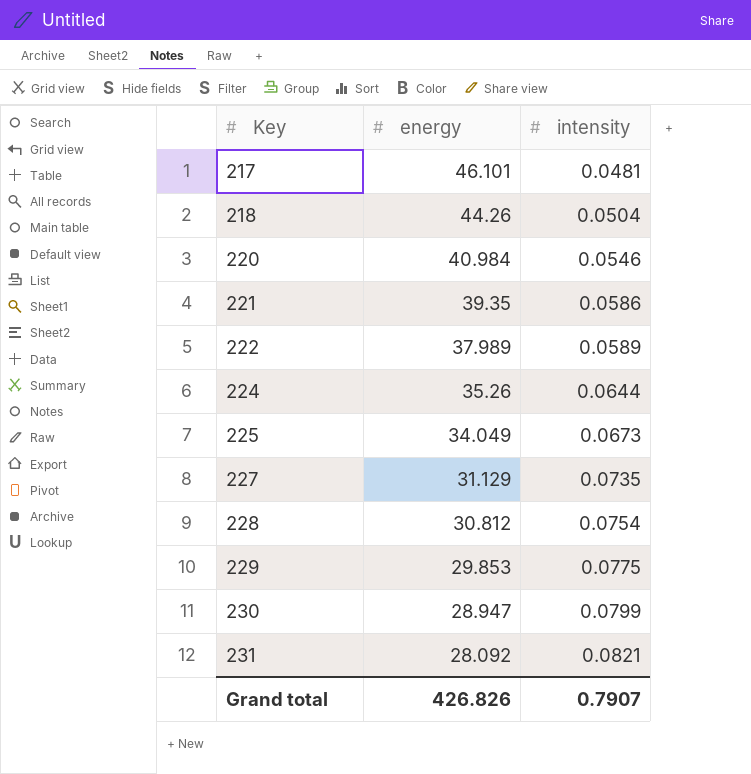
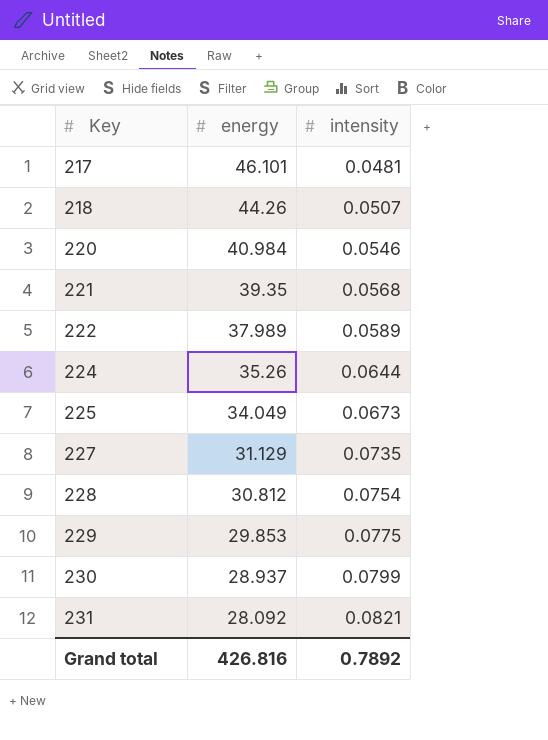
218 | intensity: 0.0504 -> 0.0507
221 | intensity: 0.0586 -> 0.0568
230 | energy: 28.947 -> 28.937
Grand total | energy: 426.826 -> 426.816
Grand total | intensity: 0.7907 -> 0.7892

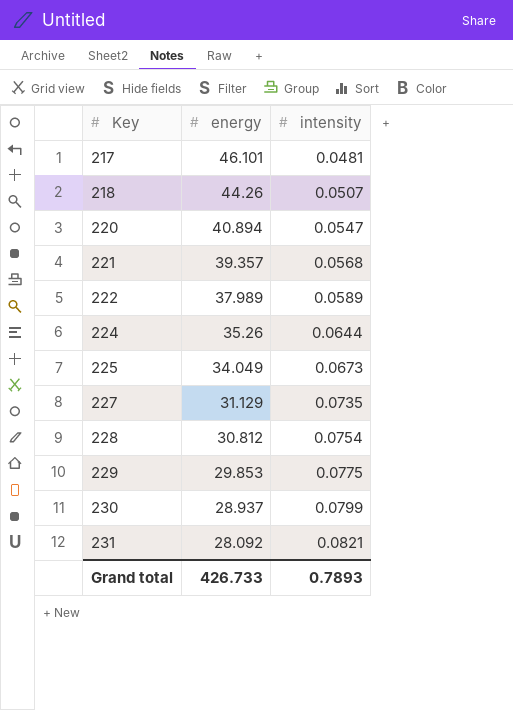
220 | energy: 40.984 -> 40.894
220 | intensity: 0.0546 -> 0.0547
221 | energy: 39.35 -> 39.357
Grand total | energy: 426.816 -> 426.733
Grand total | intensity: 0.7892 -> 0.7893

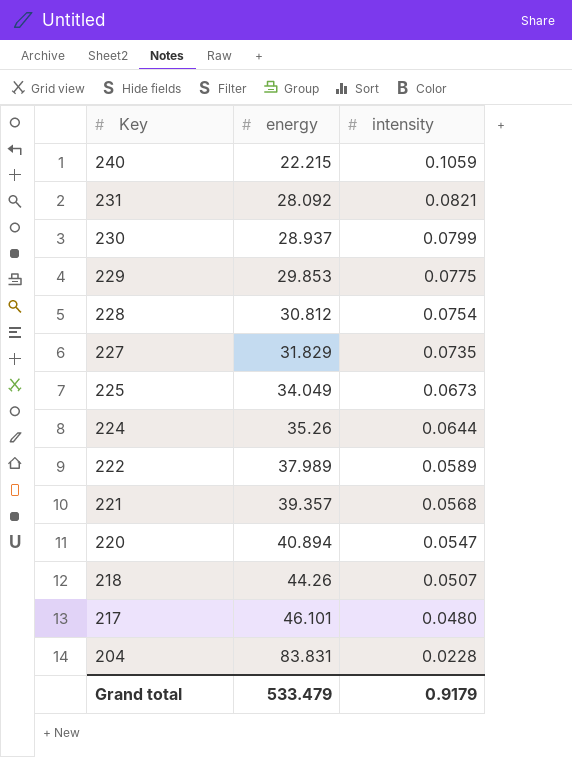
row order: Key ascending -> Key descending
row 240: none -> 22.215 | 0.1059
227 | energy: 31.129 -> 31.829
217 | intensity: 0.0481 -> 0.0480
row 204: none -> 83.831 | 0.0228
Grand total | energy: 426.733 -> 533.479
Grand total | intensity: 0.7893 -> 0.9179

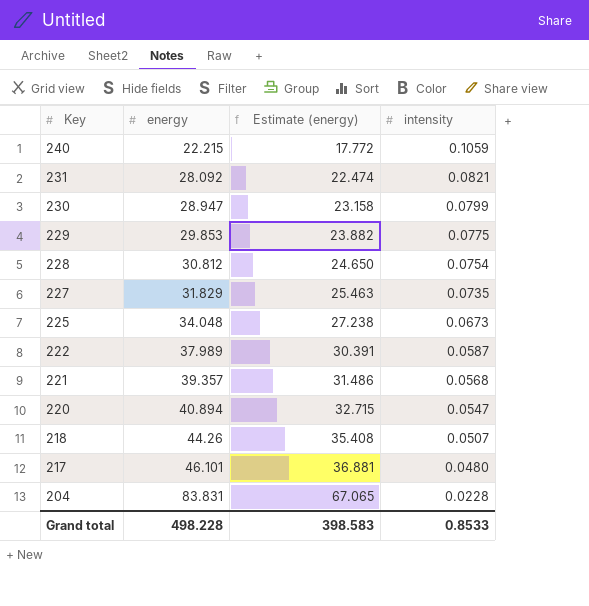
column Estimate (energy) | formula: none -> [energy] * 0.8
row 224: 35.26 | 0.0644 -> none
230 | energy: 28.937 -> 28.947
225 | energy: 34.049 -> 34.048
222 | intensity: 0.0589 -> 0.0587
Grand total | energy: 533.479 -> 498.228
Grand total | intensity: 0.9179 -> 0.8533

